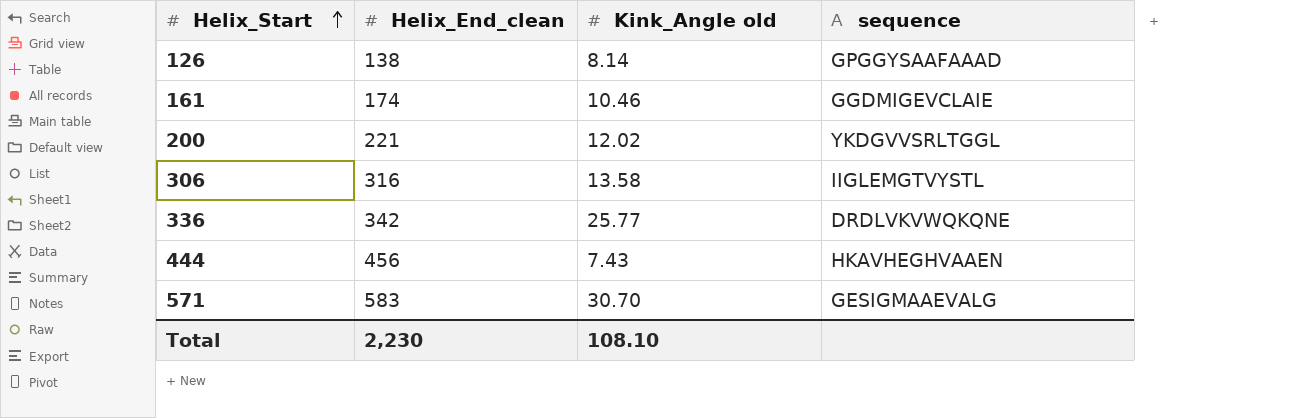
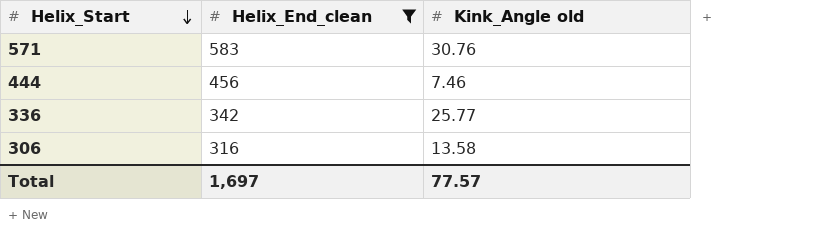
filter: none -> Helix_End_clean >= 316
row order: Helix_Start ascending -> Helix_Start descending
column sequence | position: 4 -> none
571 | Kink_Angle old: 30.70 -> 30.76
444 | Kink_Angle old: 7.43 -> 7.46
Total | Helix_End_clean: 2,230 -> 1,697
Total | Kink_Angle old: 108.10 -> 77.57

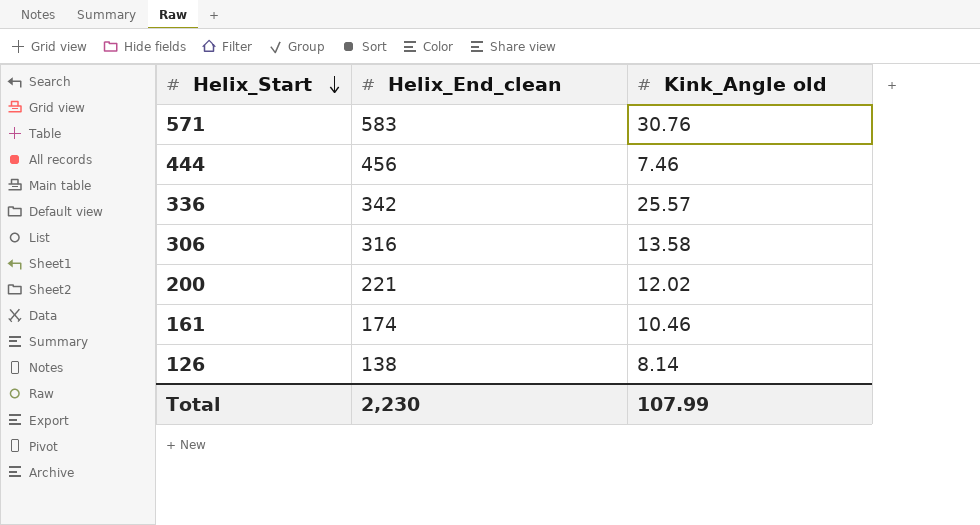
filter: Helix_End_clean >= 316 -> none
336 | Kink_Angle old: 25.77 -> 25.57
Total | Helix_End_clean: 1,697 -> 2,230
Total | Kink_Angle old: 77.57 -> 107.99

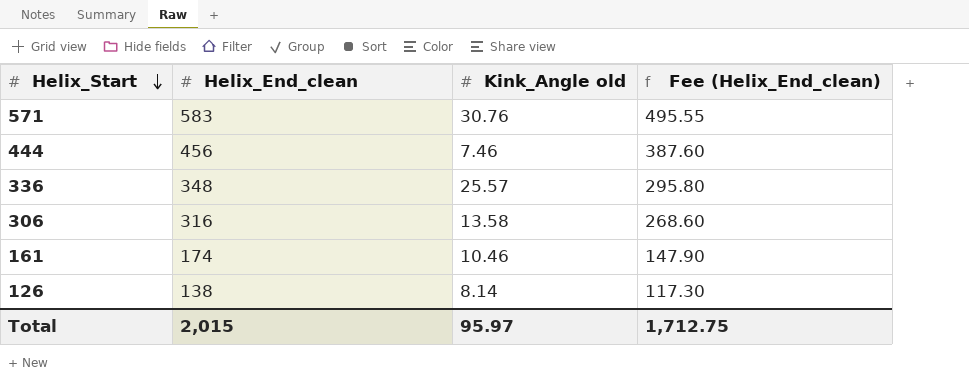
column Fee (Helix_End_clean) | formula: none -> [Helix_End_clean] * 0.85
row 200: 221 | 12.02 -> none
336 | Helix_End_clean: 342 -> 348
Total | Helix_End_clean: 2,230 -> 2,015
Total | Kink_Angle old: 107.99 -> 95.97

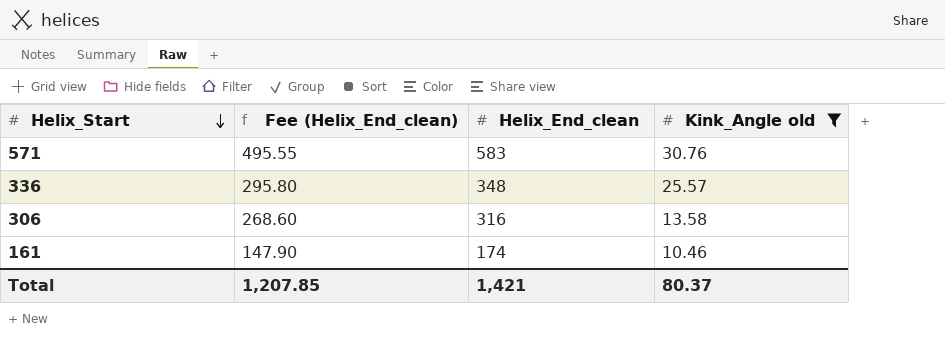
filter: none -> Kink_Angle old >= 10.46
column Fee (Helix_End_clean) | position: 4 -> 2
Total | Fee (Helix_End_clean): 1,712.75 -> 1,207.85
Total | Helix_End_clean: 2,015 -> 1,421
Total | Kink_Angle old: 95.97 -> 80.37

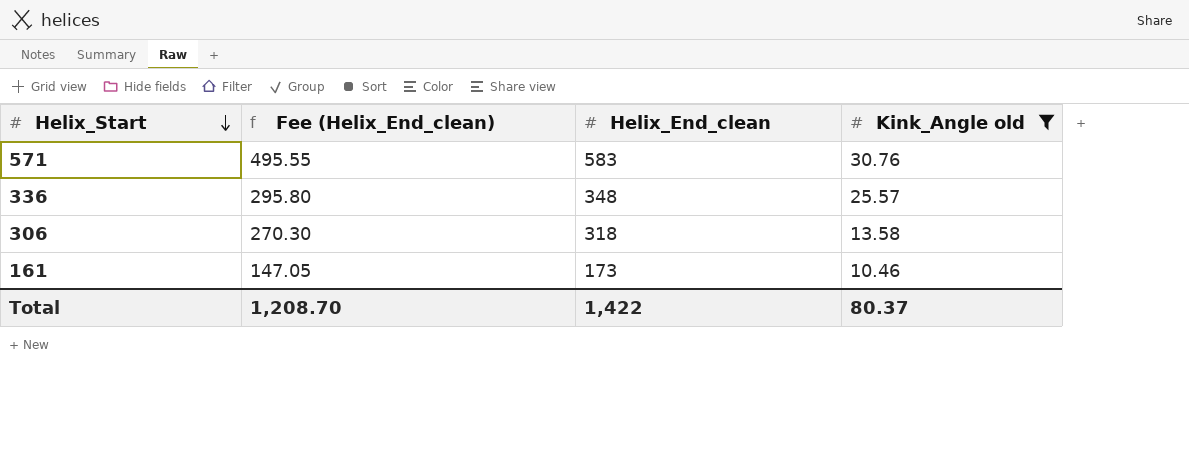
306 | Fee (Helix_End_clean): 268.60 -> 270.30
306 | Helix_End_clean: 316 -> 318
161 | Fee (Helix_End_clean): 147.90 -> 147.05
161 | Helix_End_clean: 174 -> 173
Total | Fee (Helix_End_clean): 1,207.85 -> 1,208.70
Total | Helix_End_clean: 1,421 -> 1,422

